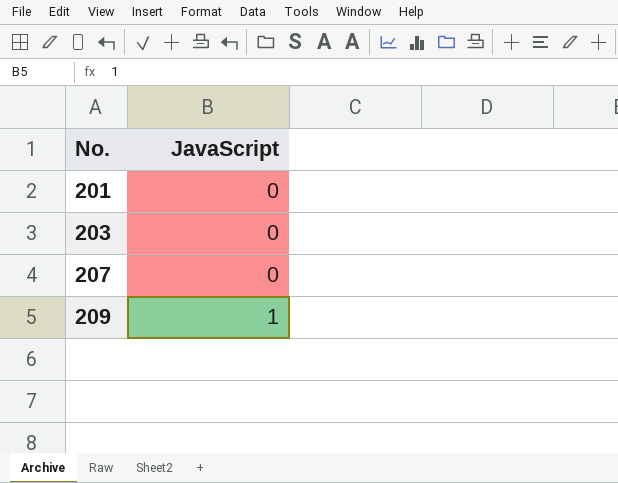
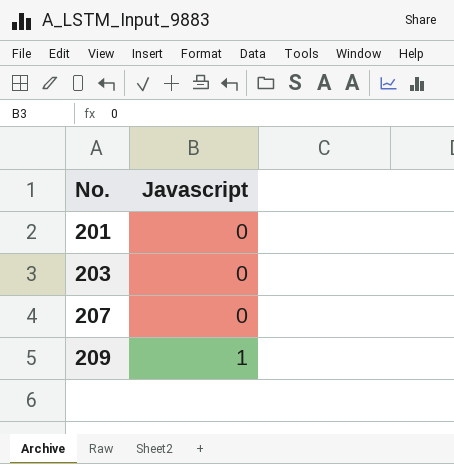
column name: JavaScript -> Javascript

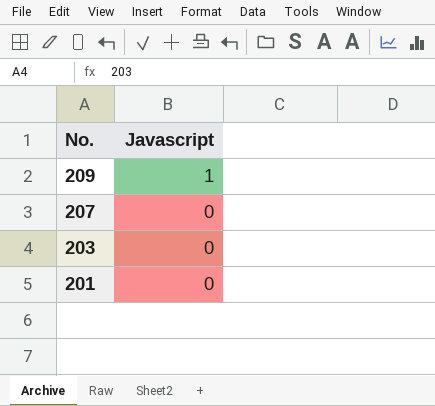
row order: No. ascending -> No. descending

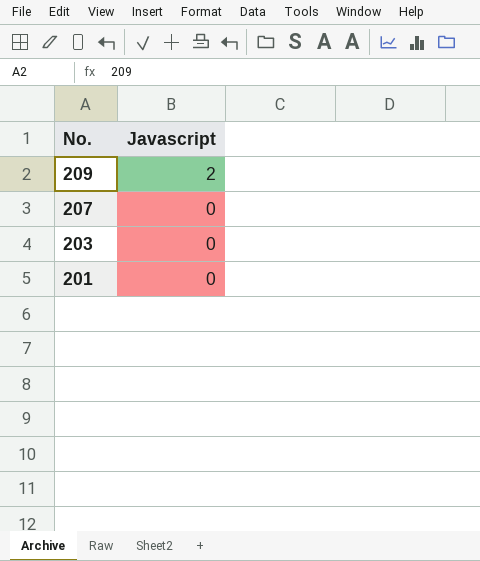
209 | Javascript: 1 -> 2

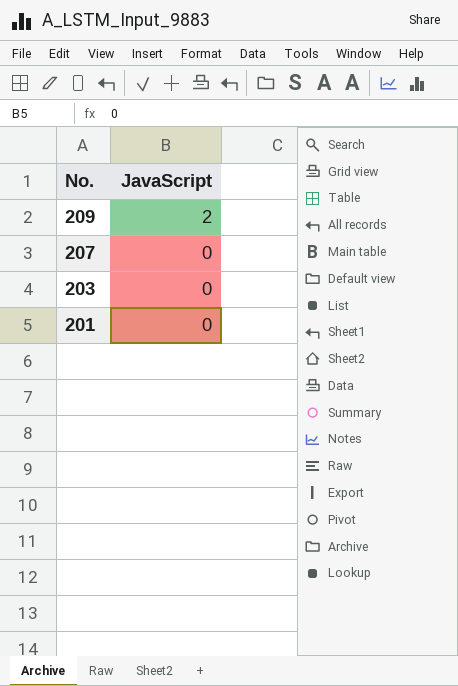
column name: Javascript -> JavaScript

